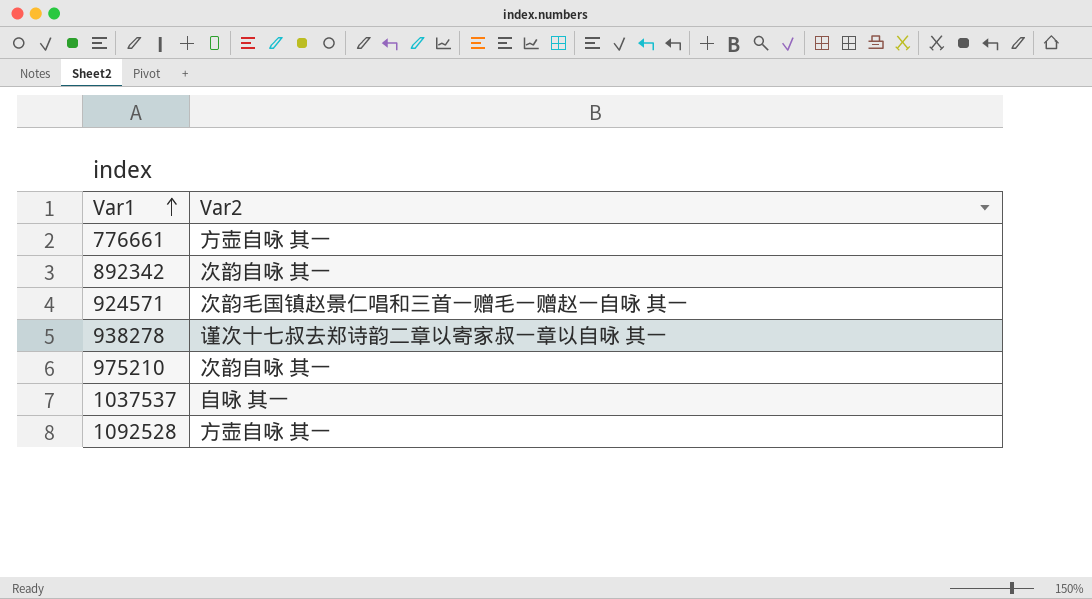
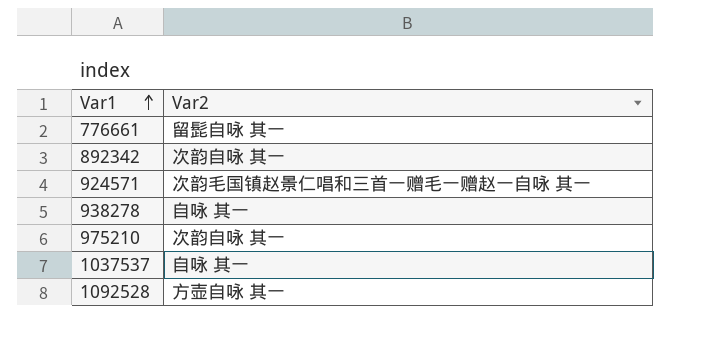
776661 | Var2: 方壶自咏 其一 -> 留髭自咏 其一
938278 | Var2: 谨次十七叔去郑诗韵二章以寄家叔一章以自咏 其一 -> 自咏 其一

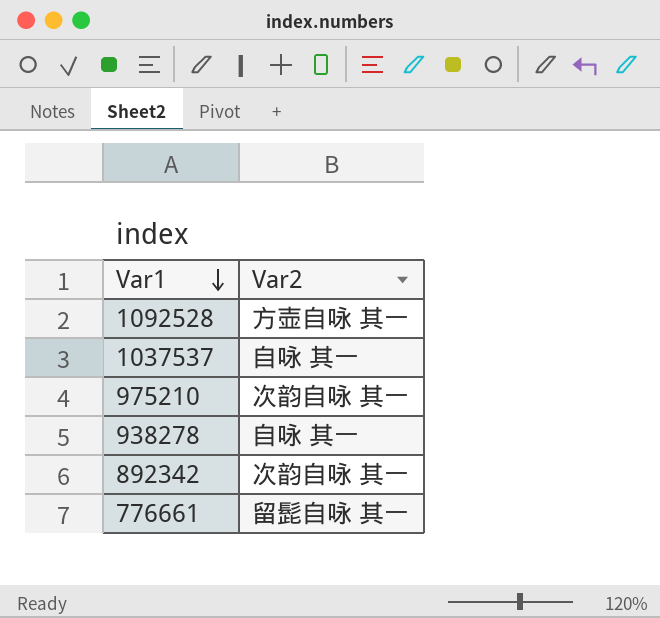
row order: Var1 ascending -> Var1 descending
row 924571: 次韵毛国镇赵景仁唱和三首一赠毛一赠赵一自咏 其一 -> none

